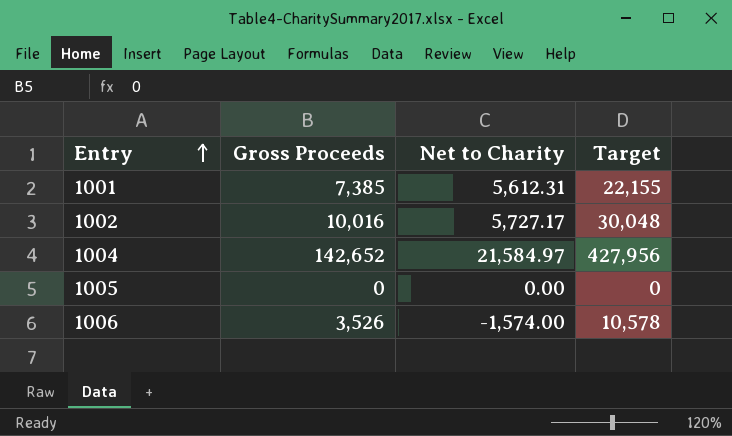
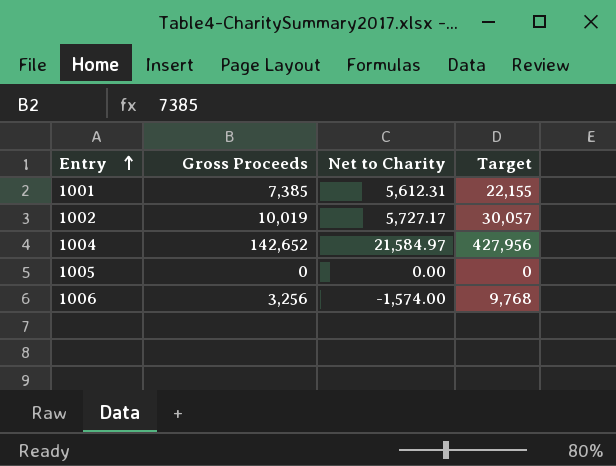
1002 | Gross Proceeds: 10,016 -> 10,019
1002 | Target: 30,048 -> 30,057
1006 | Gross Proceeds: 3,526 -> 3,256
1006 | Target: 10,578 -> 9,768

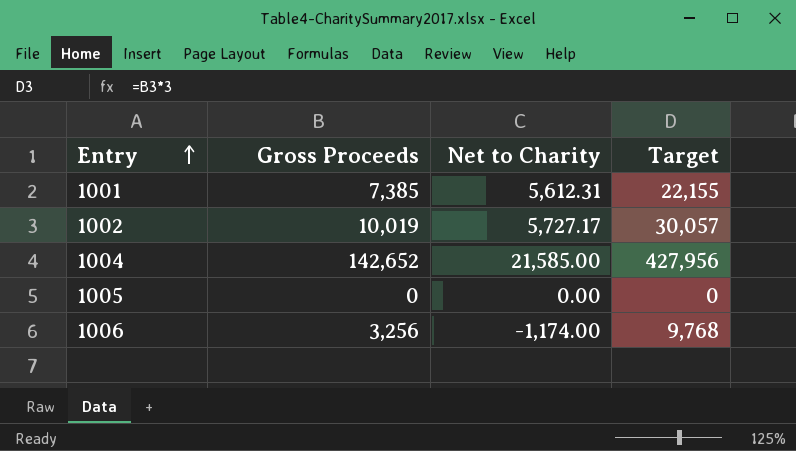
1004 | Net to Charity: 21,584.97 -> 21,585.00
1006 | Net to Charity: -1,574.00 -> -1,174.00

